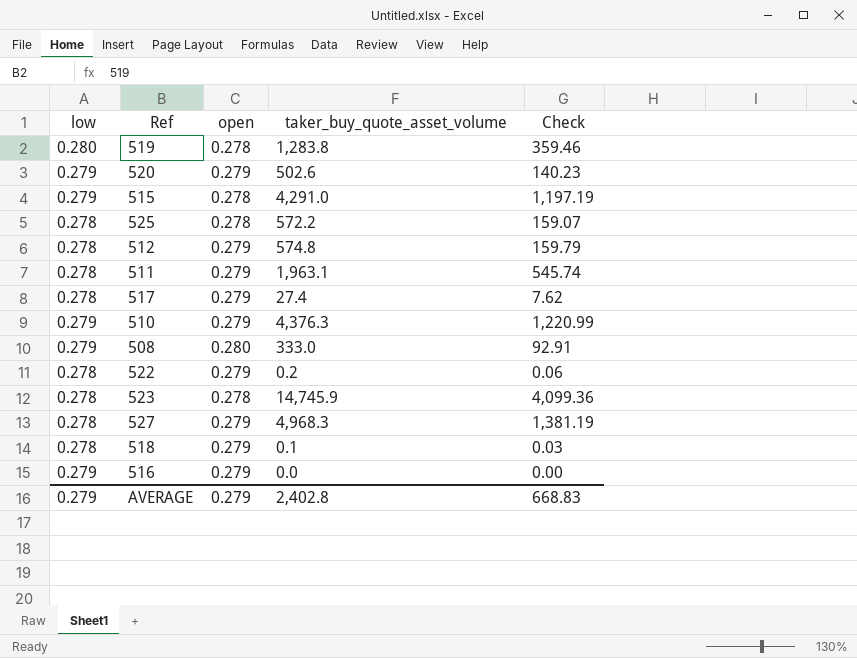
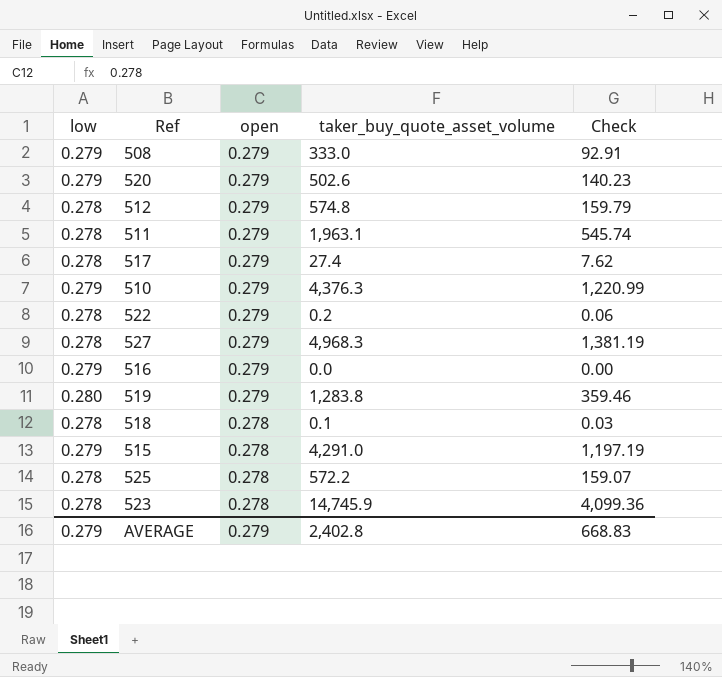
row order: none -> open descending
508 | open: 0.280 -> 0.279
519 | open: 0.278 -> 0.279
518 | open: 0.279 -> 0.278

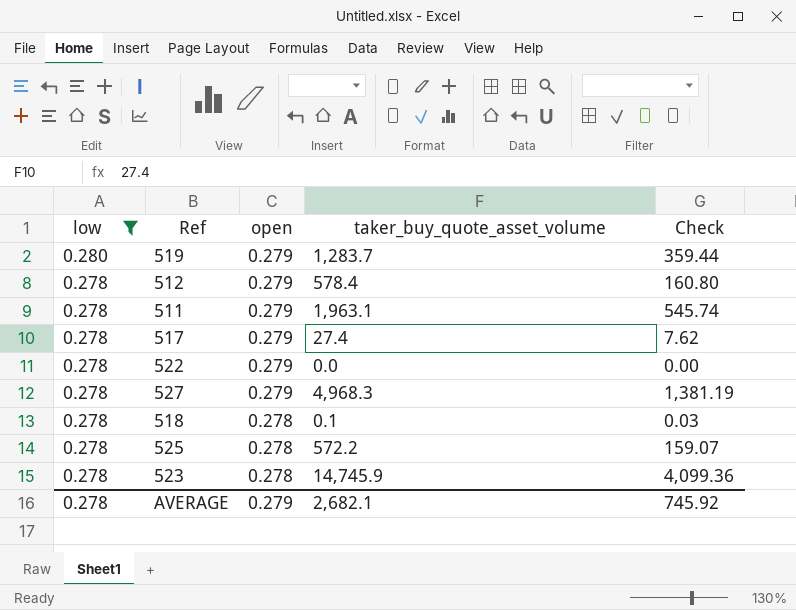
filter: none -> low != 0.279
row order: open descending -> low descending
519 | taker_buy_quote_asset_volume: 1,283.8 -> 1,283.7
519 | Check: 359.46 -> 359.44
512 | taker_buy_quote_asset_volume: 574.8 -> 578.4
512 | Check: 159.79 -> 160.80
522 | taker_buy_quote_asset_volume: 0.2 -> 0.0
522 | Check: 0.06 -> 0.00
AVERAGE | low: 0.279 -> 0.278
AVERAGE | taker_buy_quote_asset_volume: 2,402.8 -> 2,682.1
AVERAGE | Check: 668.83 -> 745.92

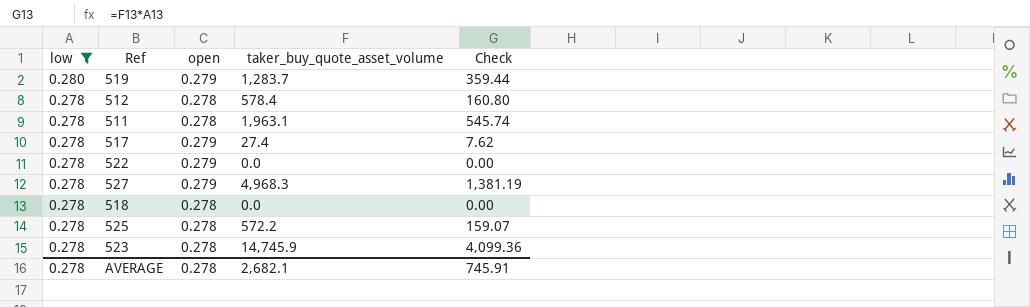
512 | open: 0.279 -> 0.278
511 | open: 0.279 -> 0.278
518 | taker_buy_quote_asset_volume: 0.1 -> 0.0
518 | Check: 0.03 -> 0.00
AVERAGE | open: 0.279 -> 0.278
AVERAGE | Check: 745.92 -> 745.91

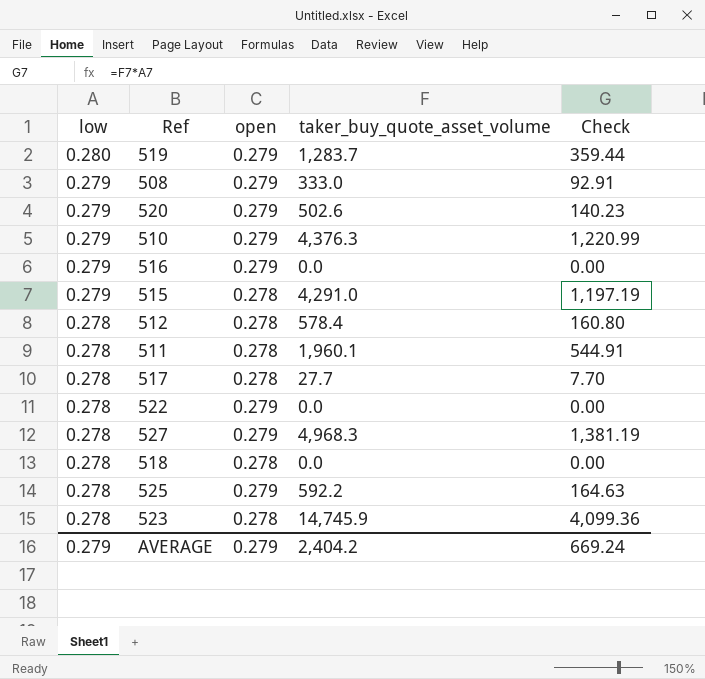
filter: low != 0.279 -> none
511 | taker_buy_quote_asset_volume: 1,963.1 -> 1,960.1
511 | Check: 545.74 -> 544.91
517 | open: 0.279 -> 0.278
517 | taker_buy_quote_asset_volume: 27.4 -> 27.7
517 | Check: 7.62 -> 7.70
525 | open: 0.278 -> 0.279
525 | taker_buy_quote_asset_volume: 572.2 -> 592.2
525 | Check: 159.07 -> 164.63
AVERAGE | low: 0.278 -> 0.279
AVERAGE | open: 0.278 -> 0.279
AVERAGE | taker_buy_quote_asset_volume: 2,682.1 -> 2,404.2
AVERAGE | Check: 745.91 -> 669.24

